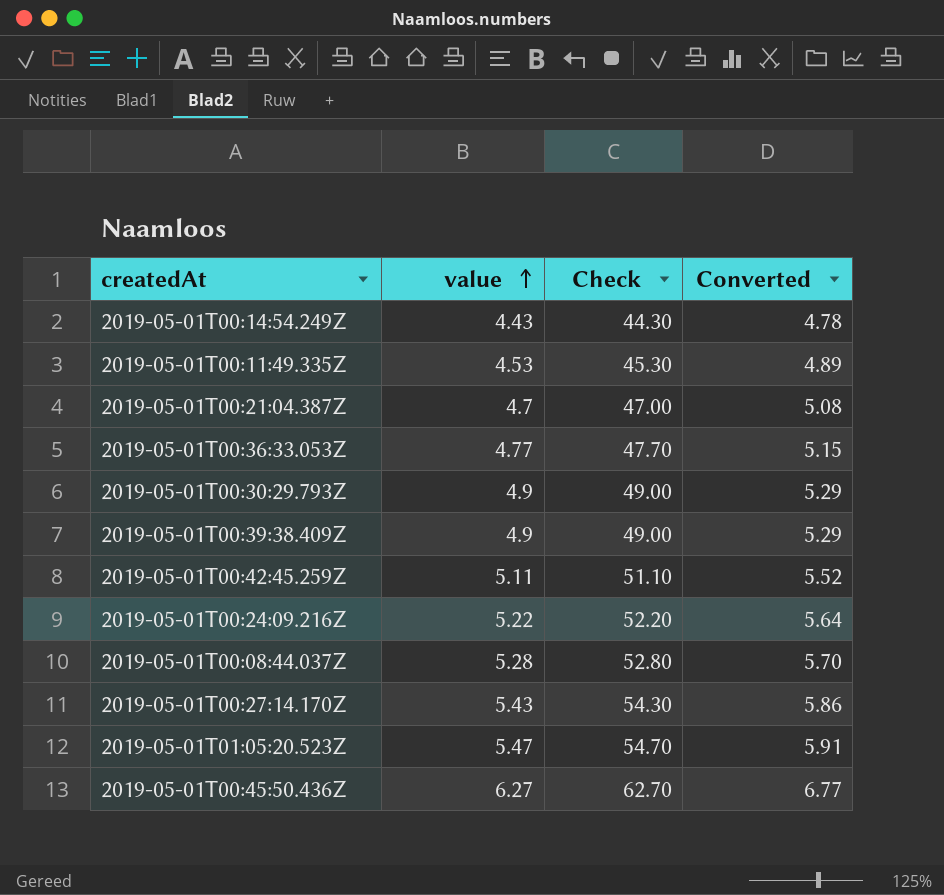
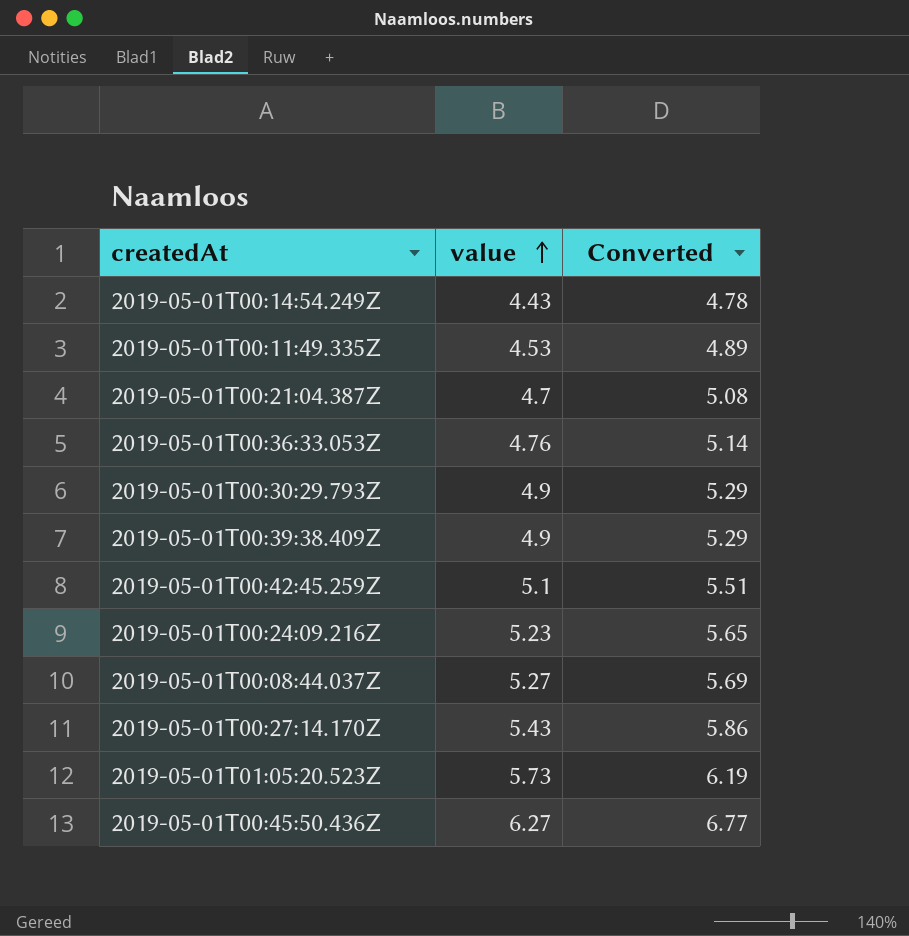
column Check | formula: [value] * 10 -> none
2019-05-01T00:36:33.053Z | value: 4.77 -> 4.76
2019-05-01T00:36:33.053Z | Converted: 5.15 -> 5.14
2019-05-01T00:42:45.259Z | value: 5.11 -> 5.1
2019-05-01T00:42:45.259Z | Converted: 5.52 -> 5.51
2019-05-01T00:24:09.216Z | value: 5.22 -> 5.23
2019-05-01T00:24:09.216Z | Converted: 5.64 -> 5.65
2019-05-01T00:08:44.037Z | value: 5.28 -> 5.27
2019-05-01T00:08:44.037Z | Converted: 5.70 -> 5.69
2019-05-01T01:05:20.523Z | value: 5.47 -> 5.73
2019-05-01T01:05:20.523Z | Converted: 5.91 -> 6.19

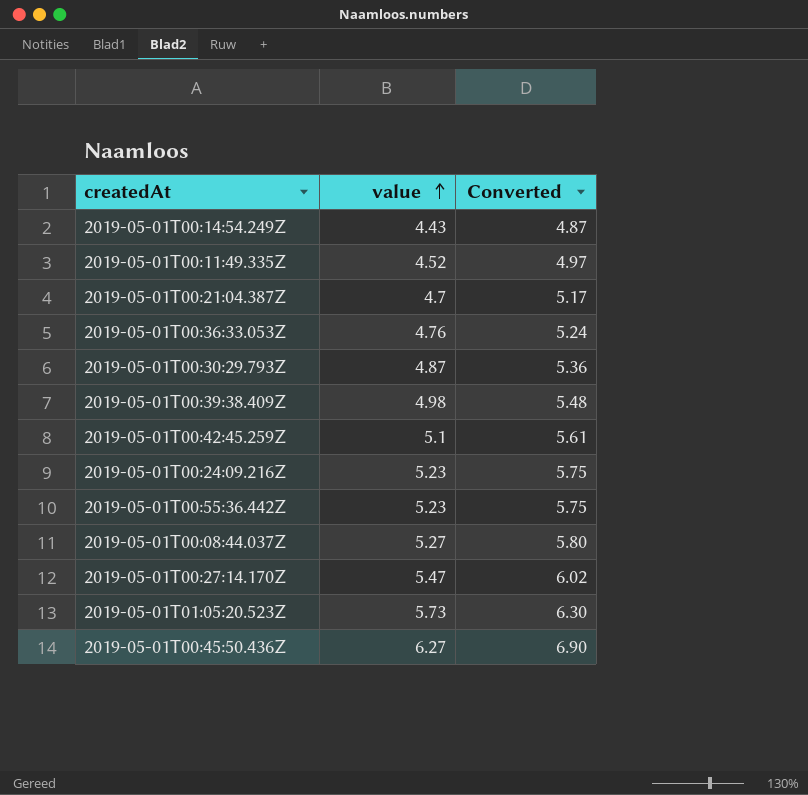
column Converted | formula: [value] * 1.08 -> [value] * 1.1
2019-05-01T00:11:49.335Z | value: 4.53 -> 4.52
2019-05-01T00:30:29.793Z | value: 4.9 -> 4.87
2019-05-01T00:39:38.409Z | value: 4.9 -> 4.98
row 2019-05-01T00:55:36.442Z: none -> 5.23 | 5.75
2019-05-01T00:27:14.170Z | value: 5.43 -> 5.47

